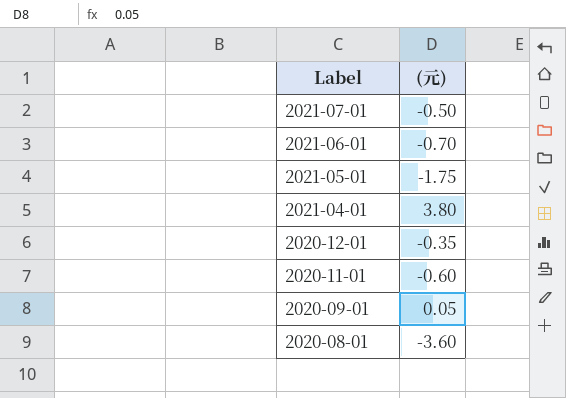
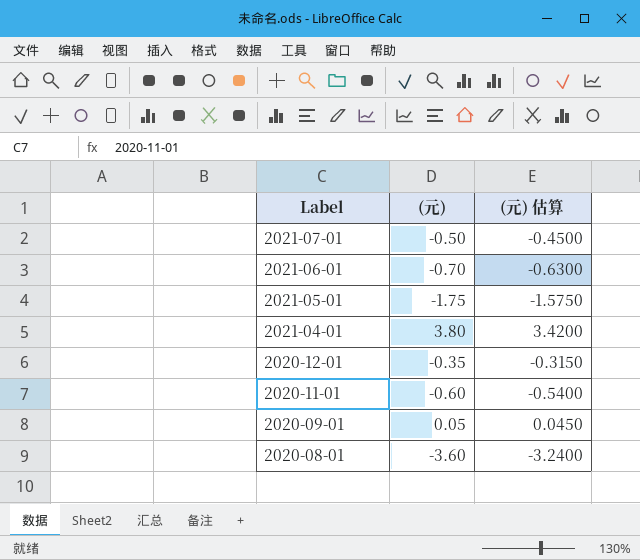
column (元) 估算 | formula: none -> [(元)] * 0.9

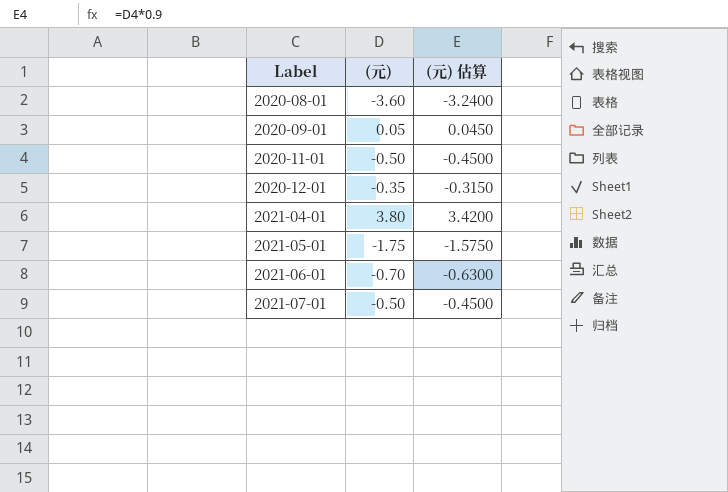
row order: Label descending -> Label ascending
2020-11-01 | (元): -0.60 -> -0.50
2020-11-01 | (元) 估算: -0.5400 -> -0.4500

